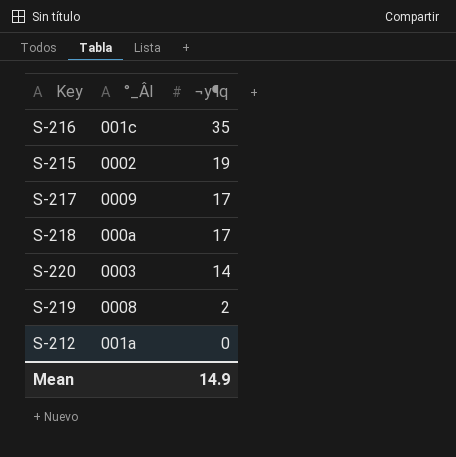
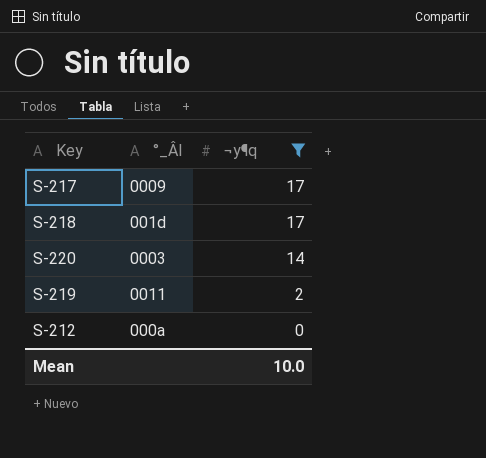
filter: none -> ¬y¶q <= 17
S-218 | °_ÂI: 000a -> 001d
S-219 | °_ÂI: 0008 -> 0011
S-212 | °_ÂI: 001a -> 000a
Mean | ¬y¶q: 14.9 -> 10.0

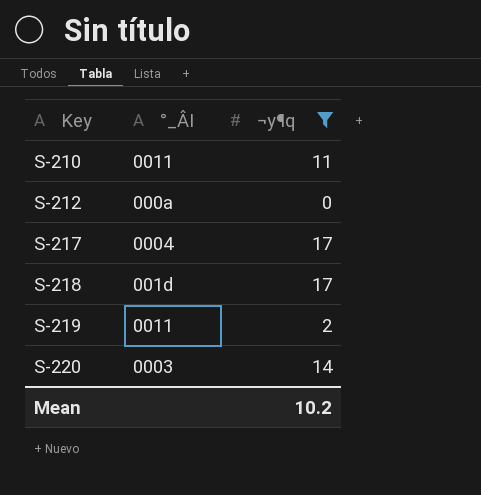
row order: ¬y¶q descending -> Key ascending
row S-210: none -> 0011 | 11
S-217 | °_ÂI: 0009 -> 0004
Mean | ¬y¶q: 10.0 -> 10.2

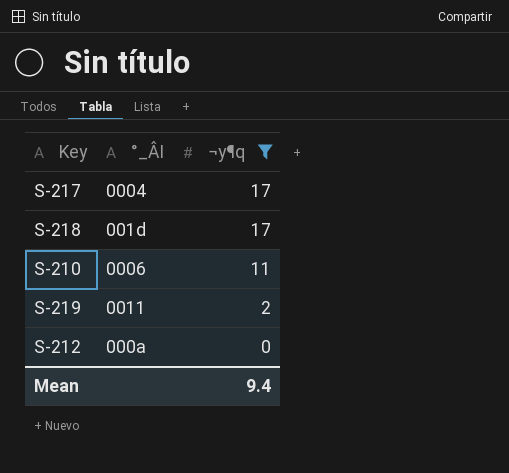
row order: Key ascending -> ¬y¶q descending
row S-220: 0003 | 14 -> none
S-210 | °_ÂI: 0011 -> 0006
Mean | ¬y¶q: 10.2 -> 9.4

